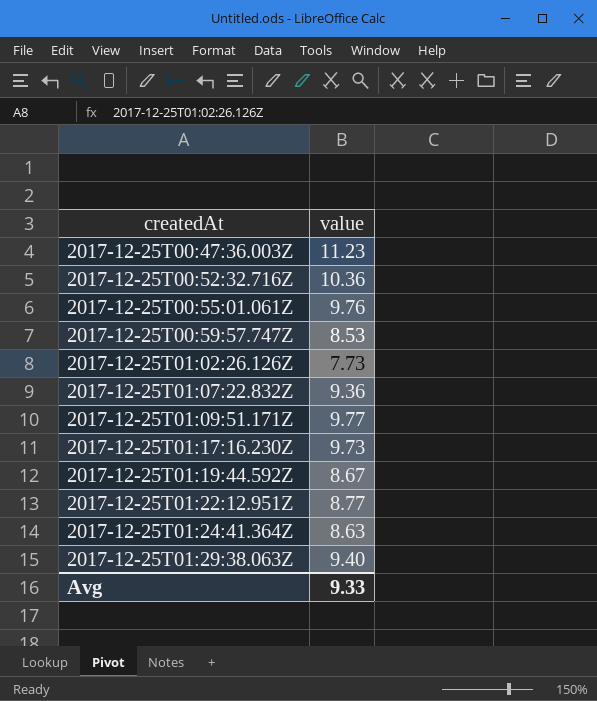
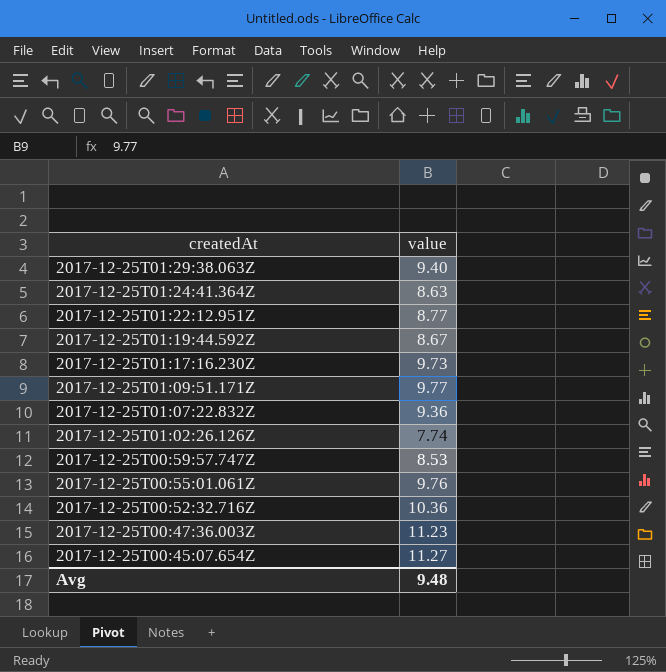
row order: createdAt ascending -> createdAt descending
2017-12-25T01:02:26.126Z | value: 7.73 -> 7.74
row 2017-12-25T00:45:07.654Z: none -> 11.27
Avg | value: 9.33 -> 9.48

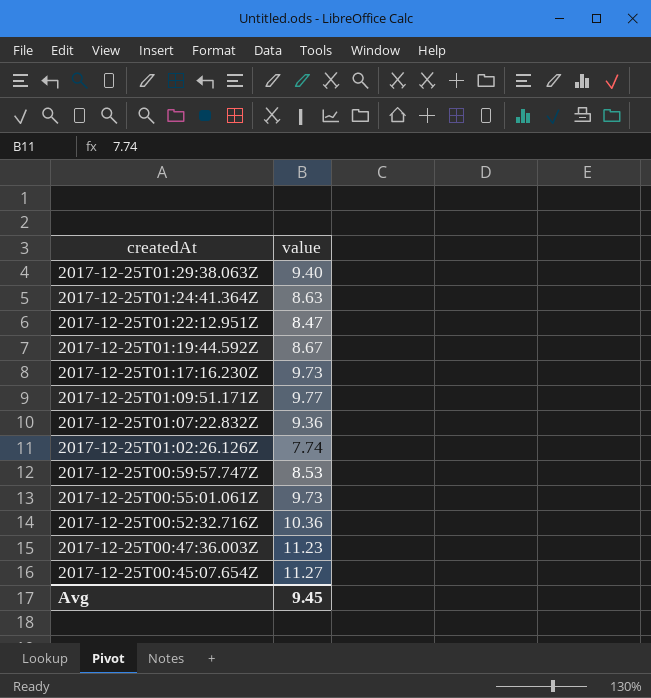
2017-12-25T01:22:12.951Z | value: 8.77 -> 8.47
2017-12-25T00:55:01.061Z | value: 9.76 -> 9.73
Avg | value: 9.48 -> 9.45

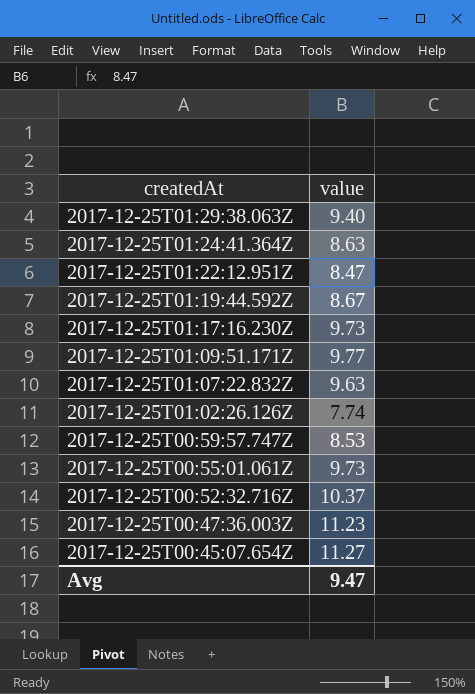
2017-12-25T01:07:22.832Z | value: 9.36 -> 9.63
2017-12-25T00:52:32.716Z | value: 10.36 -> 10.37
Avg | value: 9.45 -> 9.47

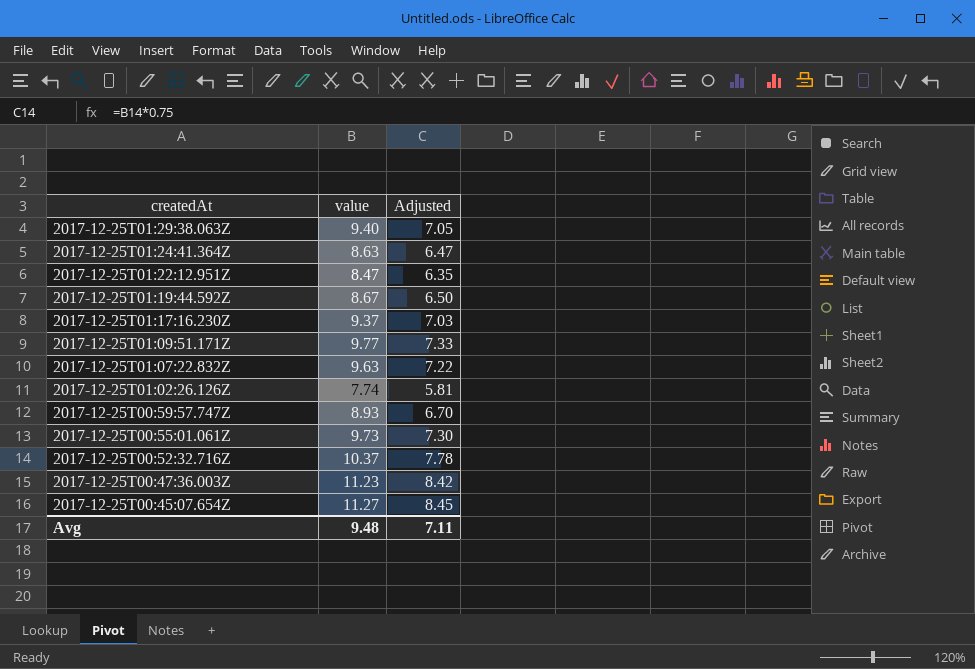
column Adjusted | formula: none -> [value] * 0.75
2017-12-25T01:17:16.230Z | value: 9.73 -> 9.37
2017-12-25T00:59:57.747Z | value: 8.53 -> 8.93
Avg | value: 9.47 -> 9.48

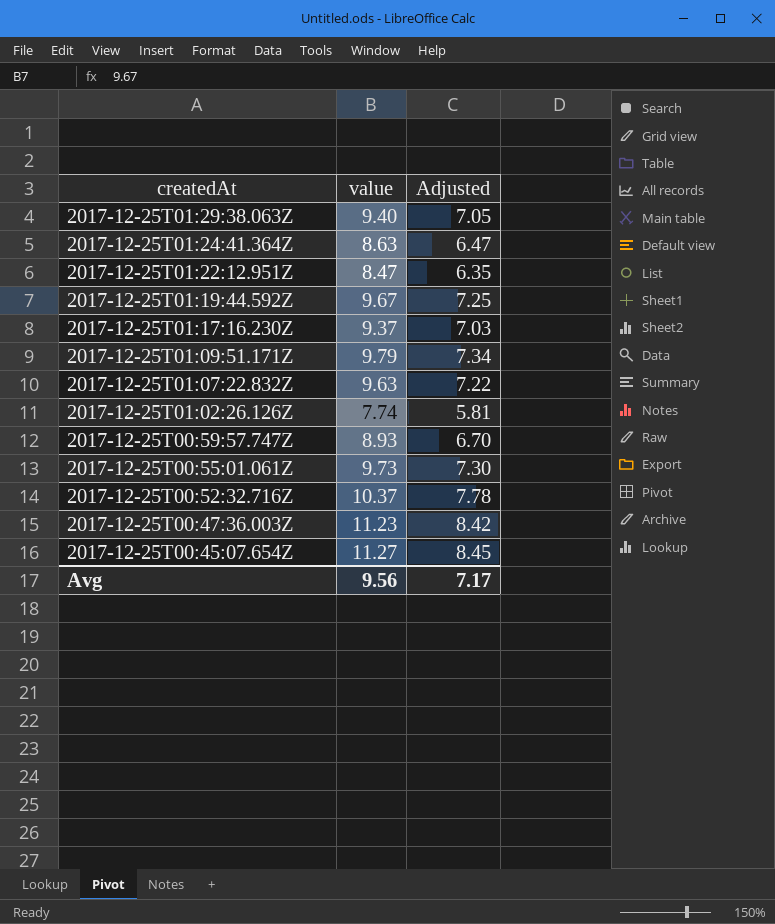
2017-12-25T01:19:44.592Z | value: 8.67 -> 9.67
2017-12-25T01:19:44.592Z | Adjusted: 6.50 -> 7.25
2017-12-25T01:09:51.171Z | value: 9.77 -> 9.79
2017-12-25T01:09:51.171Z | Adjusted: 7.33 -> 7.34
Avg | value: 9.48 -> 9.56
Avg | Adjusted: 7.11 -> 7.17

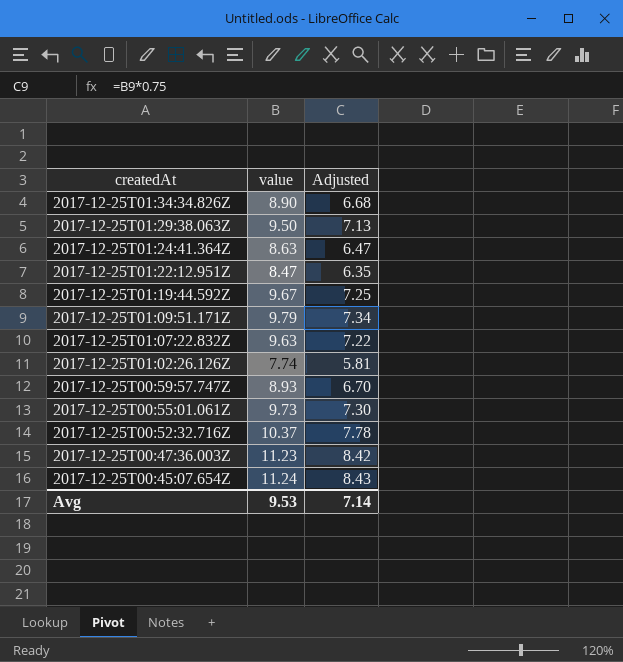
row 2017-12-25T01:17:16.230Z: 9.37 | 7.03 -> none
row 2017-12-25T01:34:34.826Z: none -> 8.90 | 6.68
2017-12-25T01:29:38.063Z | value: 9.40 -> 9.50
2017-12-25T01:29:38.063Z | Adjusted: 7.05 -> 7.13
2017-12-25T00:45:07.654Z | value: 11.27 -> 11.24
2017-12-25T00:45:07.654Z | Adjusted: 8.45 -> 8.43
Avg | value: 9.56 -> 9.53
Avg | Adjusted: 7.17 -> 7.14

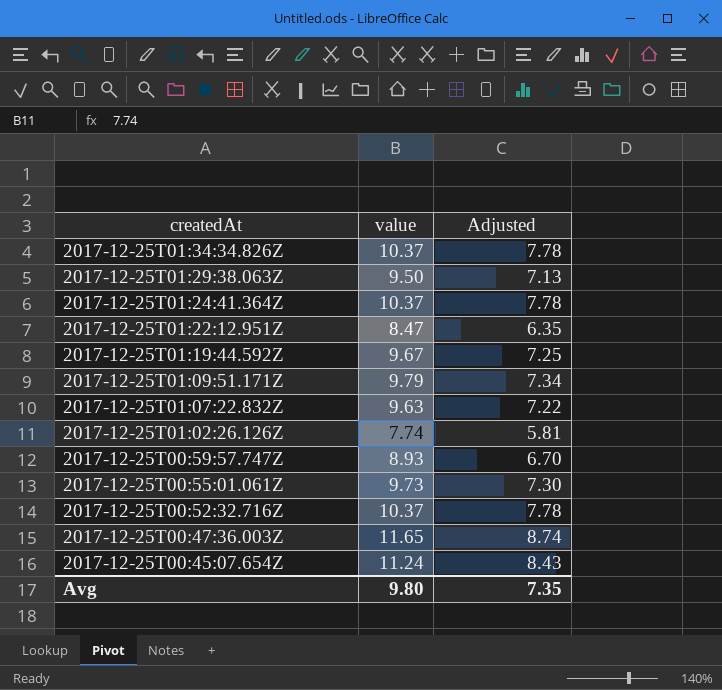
2017-12-25T01:34:34.826Z | value: 8.90 -> 10.37
2017-12-25T01:34:34.826Z | Adjusted: 6.68 -> 7.78
2017-12-25T01:24:41.364Z | value: 8.63 -> 10.37
2017-12-25T01:24:41.364Z | Adjusted: 6.47 -> 7.78
2017-12-25T00:47:36.003Z | value: 11.23 -> 11.65
2017-12-25T00:47:36.003Z | Adjusted: 8.42 -> 8.74
Avg | value: 9.53 -> 9.80
Avg | Adjusted: 7.14 -> 7.35

